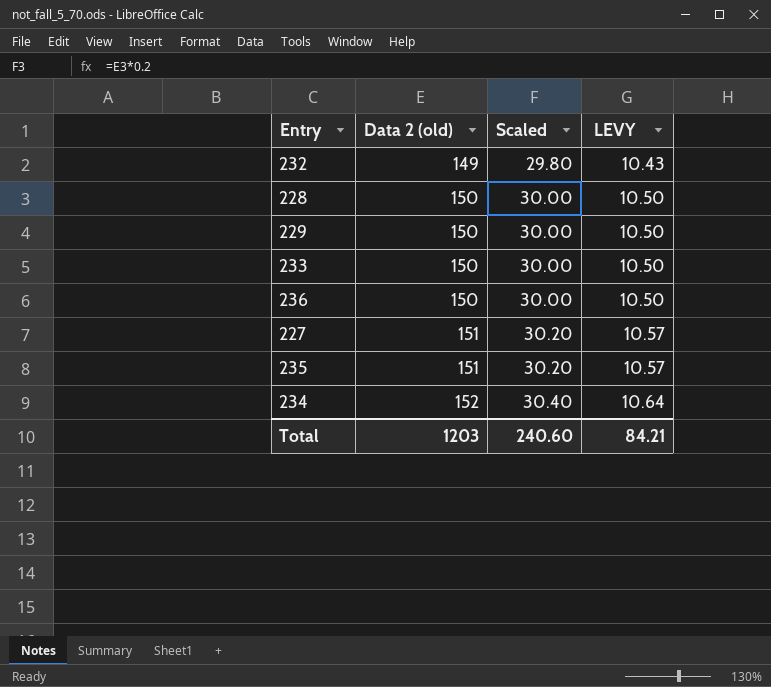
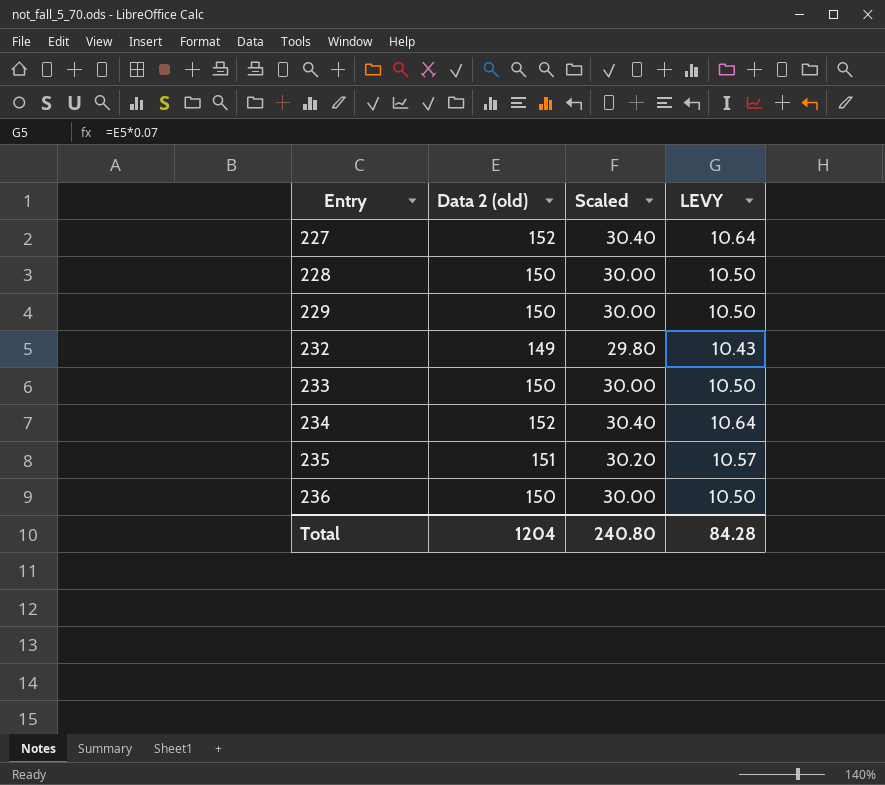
row order: Data 2 (old) ascending -> Entry ascending
227 | Data 2 (old): 151 -> 152
227 | Scaled: 30.20 -> 30.40
227 | LEVY: 10.57 -> 10.64
Total | Data 2 (old): 1203 -> 1204
Total | Scaled: 240.60 -> 240.80
Total | LEVY: 84.21 -> 84.28

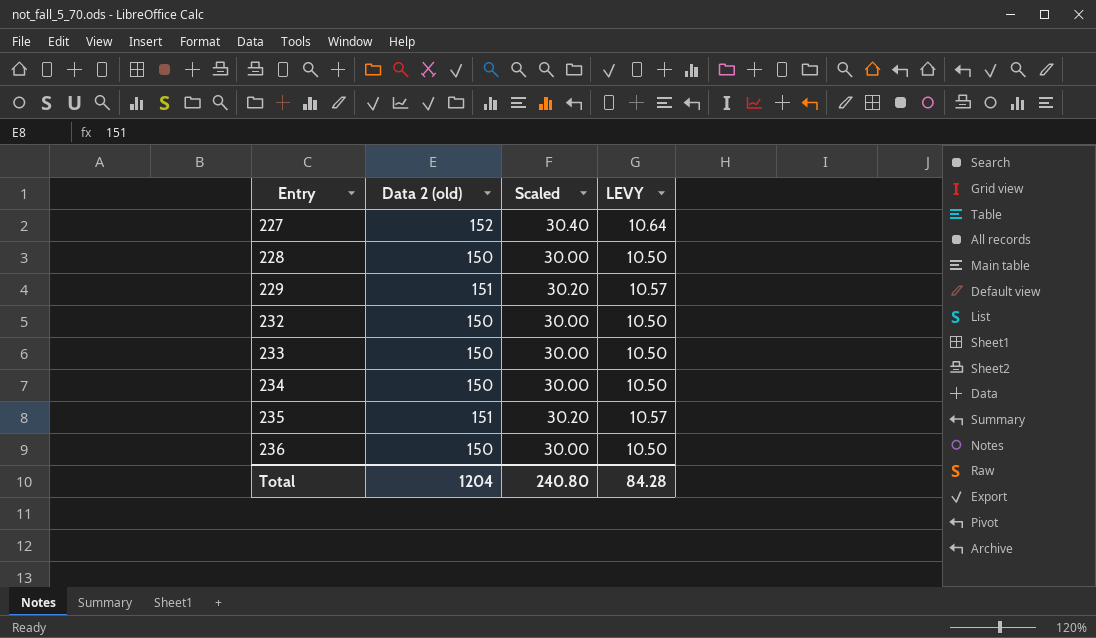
229 | Data 2 (old): 150 -> 151
229 | Scaled: 30.00 -> 30.20
229 | LEVY: 10.50 -> 10.57
232 | Data 2 (old): 149 -> 150
232 | Scaled: 29.80 -> 30.00
232 | LEVY: 10.43 -> 10.50
234 | Data 2 (old): 152 -> 150
234 | Scaled: 30.40 -> 30.00
234 | LEVY: 10.64 -> 10.50

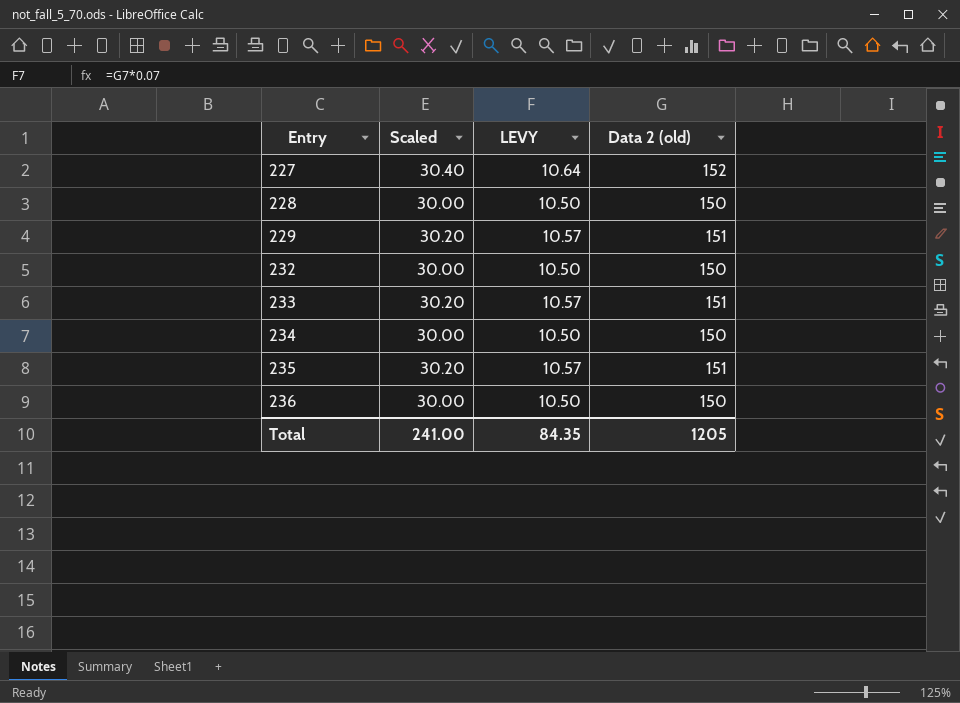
column Data 2 (old) | position: 2 -> 4
233 | Scaled: 30.00 -> 30.20
233 | LEVY: 10.50 -> 10.57
233 | Data 2 (old): 150 -> 151
Total | Scaled: 240.80 -> 241.00
Total | LEVY: 84.28 -> 84.35
Total | Data 2 (old): 1204 -> 1205

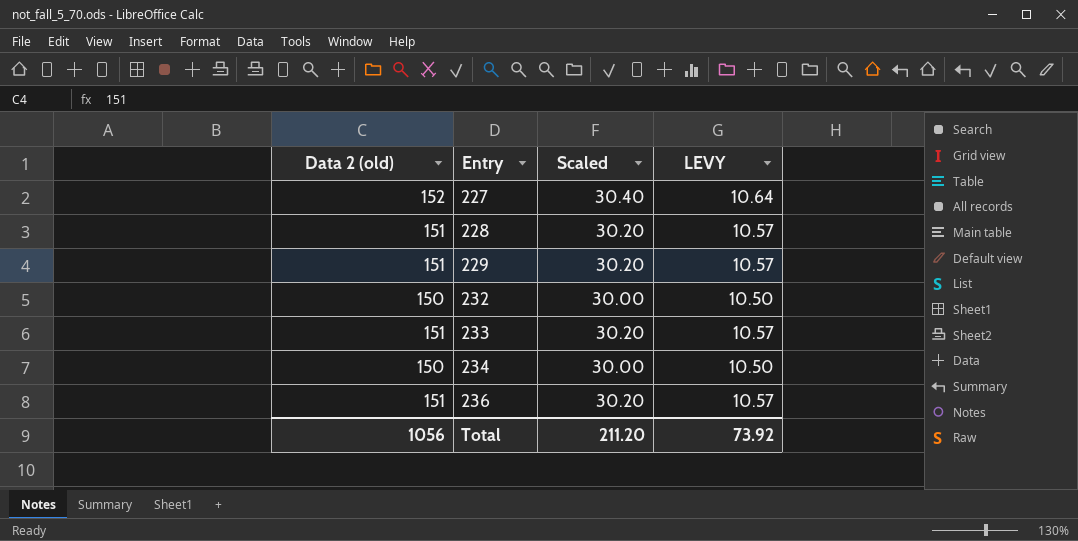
column Data 2 (old) | position: 4 -> 1
row 235: 30.20 | 10.57 | 151 -> none
228 | Data 2 (old): 150 -> 151
228 | Scaled: 30.00 -> 30.20
228 | LEVY: 10.50 -> 10.57
236 | Data 2 (old): 150 -> 151
236 | Scaled: 30.00 -> 30.20
236 | LEVY: 10.50 -> 10.57
Total | Data 2 (old): 1205 -> 1056
Total | Scaled: 241.00 -> 211.20
Total | LEVY: 84.35 -> 73.92

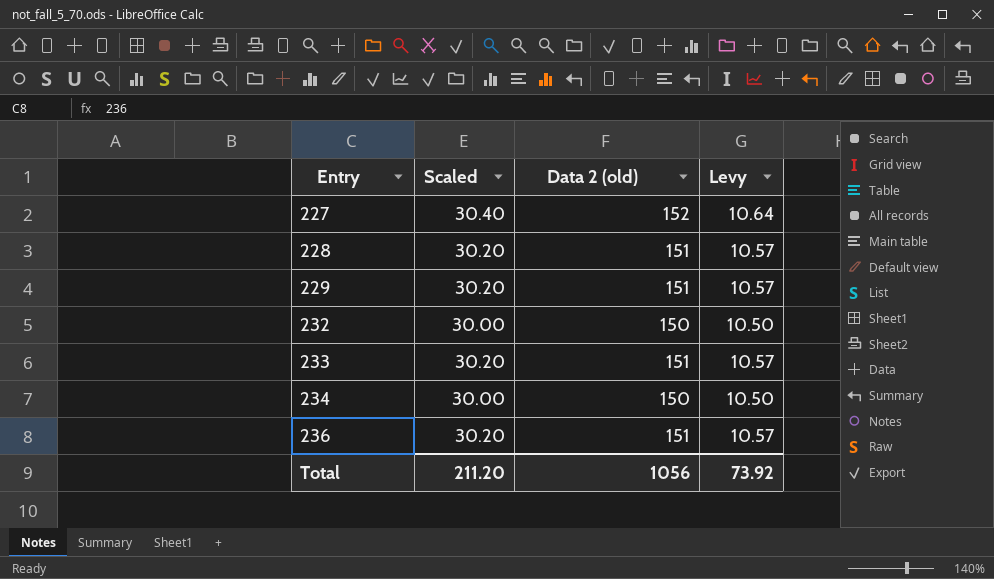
column Data 2 (old) | position: 1 -> 3
column name: LEVY -> Levy

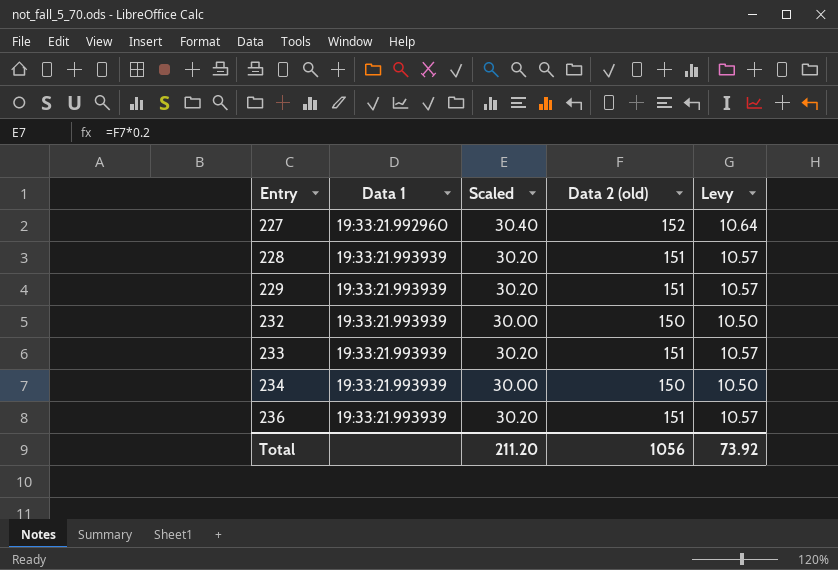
column Data 1 | position: none -> 2

